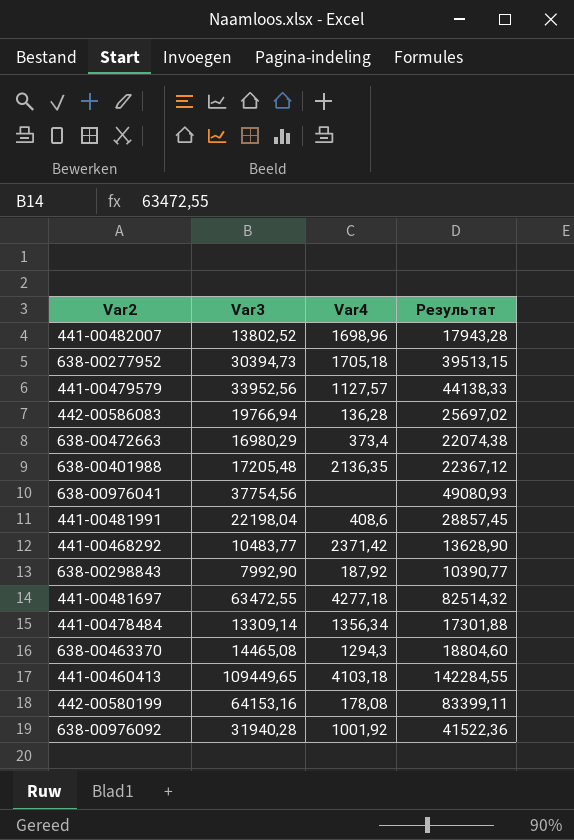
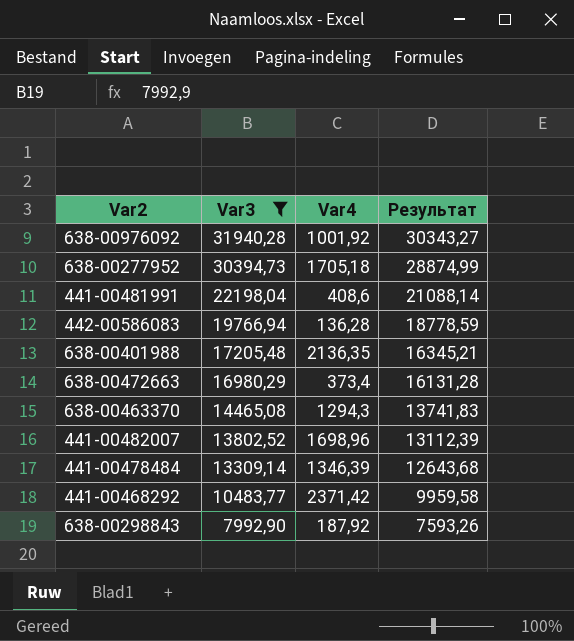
filter: none -> Var3 <= 31940,28
row order: none -> Var3 descending
column Результат | formula: [Var3] * 1,3 -> [Var3] * 0,95
441-00478484 | Var4: 1356,34 -> 1346,39

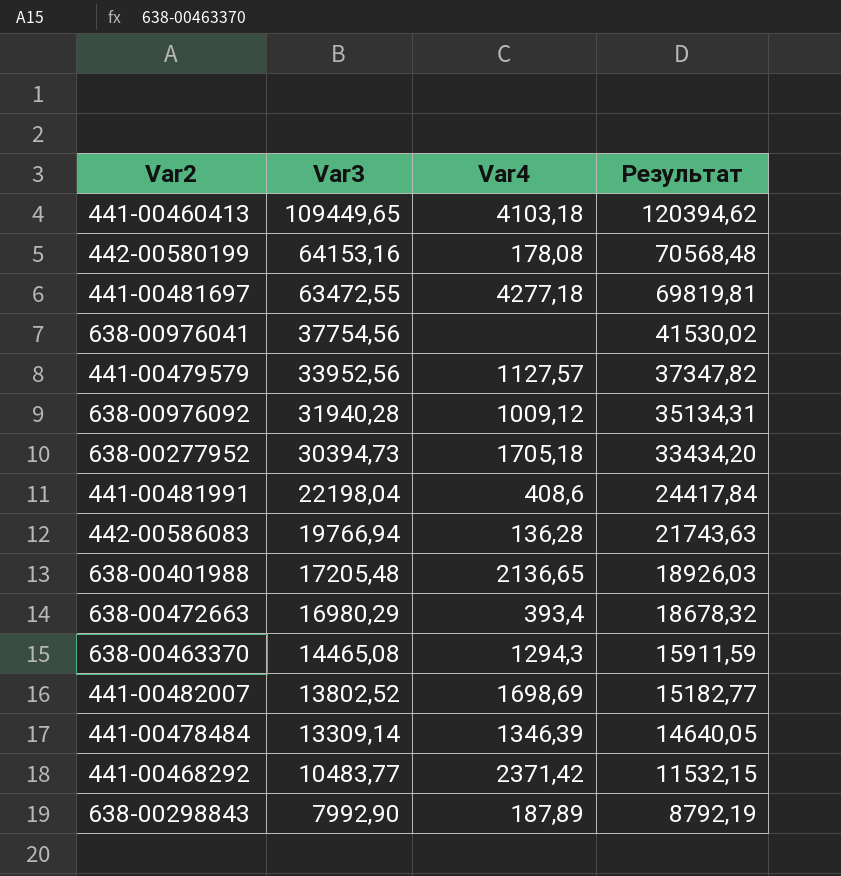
filter: Var3 <= 31940,28 -> none
column Результат | formula: [Var3] * 0,95 -> [Var3] * 1,1
638-00976092 | Var4: 1001,92 -> 1009,12
638-00401988 | Var4: 2136,35 -> 2136,65
638-00472663 | Var4: 373,4 -> 393,4
441-00482007 | Var4: 1698,96 -> 1698,69
638-00298843 | Var4: 187,92 -> 187,89

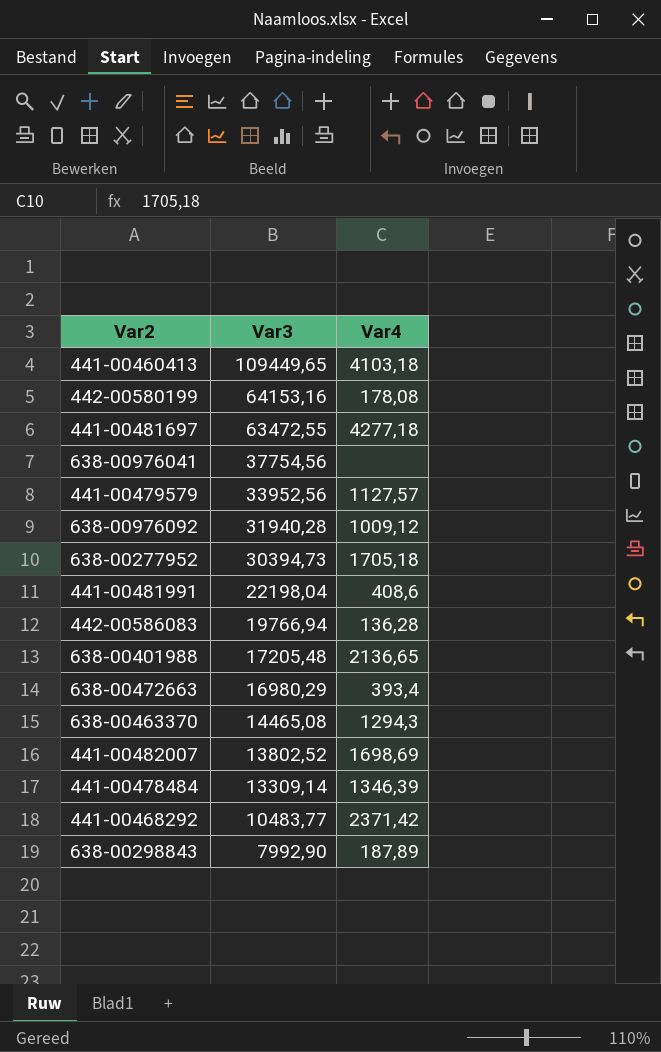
column Результат | formula: [Var3] * 1,1 -> none

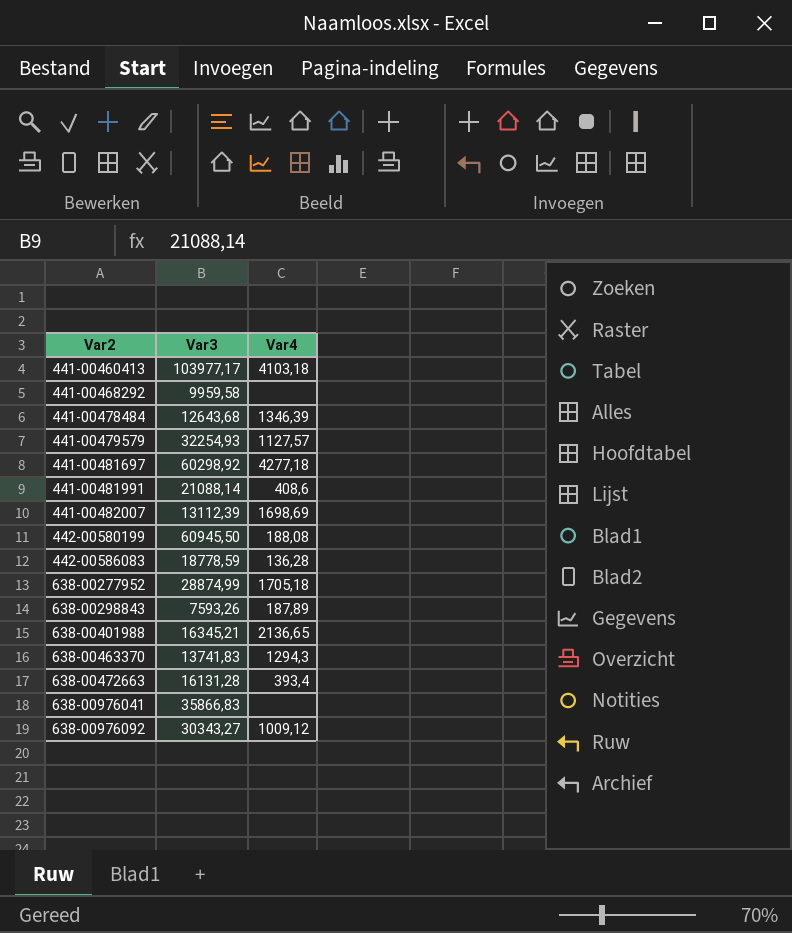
row order: Var3 descending -> Var2 ascending
441-00460413 | Var3: 109449,65 -> 103977,17
441-00468292 | Var3: 10483,77 -> 9959,58
441-00468292 | Var4: 2371,42 -> none
441-00478484 | Var3: 13309,14 -> 12643,68
441-00479579 | Var3: 33952,56 -> 32254,93
441-00481697 | Var3: 63472,55 -> 60298,92
441-00481991 | Var3: 22198,04 -> 21088,14
441-00482007 | Var3: 13802,52 -> 13112,39
442-00580199 | Var3: 64153,16 -> 60945,50
442-00580199 | Var4: 178,08 -> 188,08
442-00586083 | Var3: 19766,94 -> 18778,59
638-00277952 | Var3: 30394,73 -> 28874,99
638-00298843 | Var3: 7992,90 -> 7593,26
638-00401988 | Var3: 17205,48 -> 16345,21
638-00463370 | Var3: 14465,08 -> 13741,83
638-00472663 | Var3: 16980,29 -> 16131,28
638-00976041 | Var3: 37754,56 -> 35866,83
638-00976092 | Var3: 31940,28 -> 30343,27

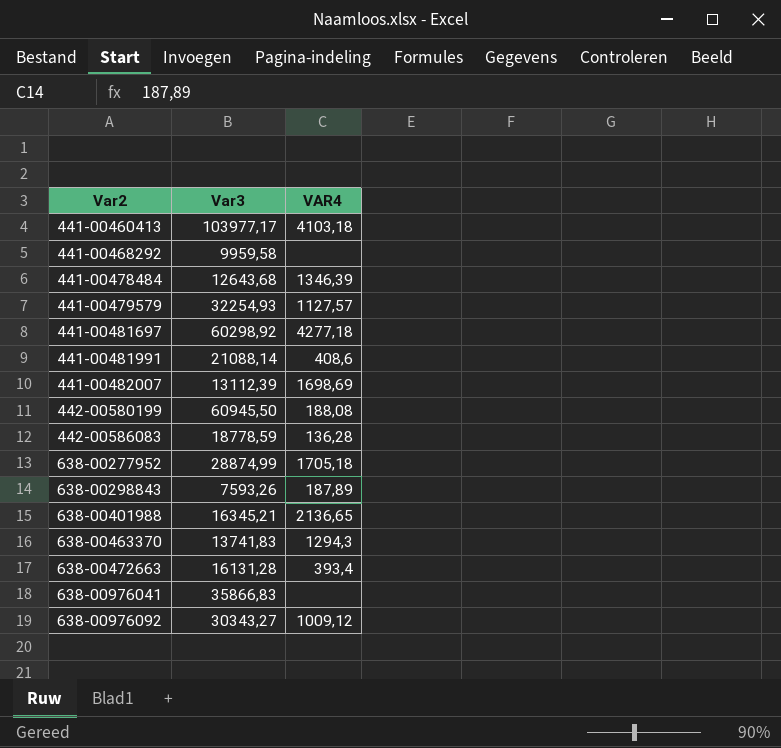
column name: Var4 -> VAR4

